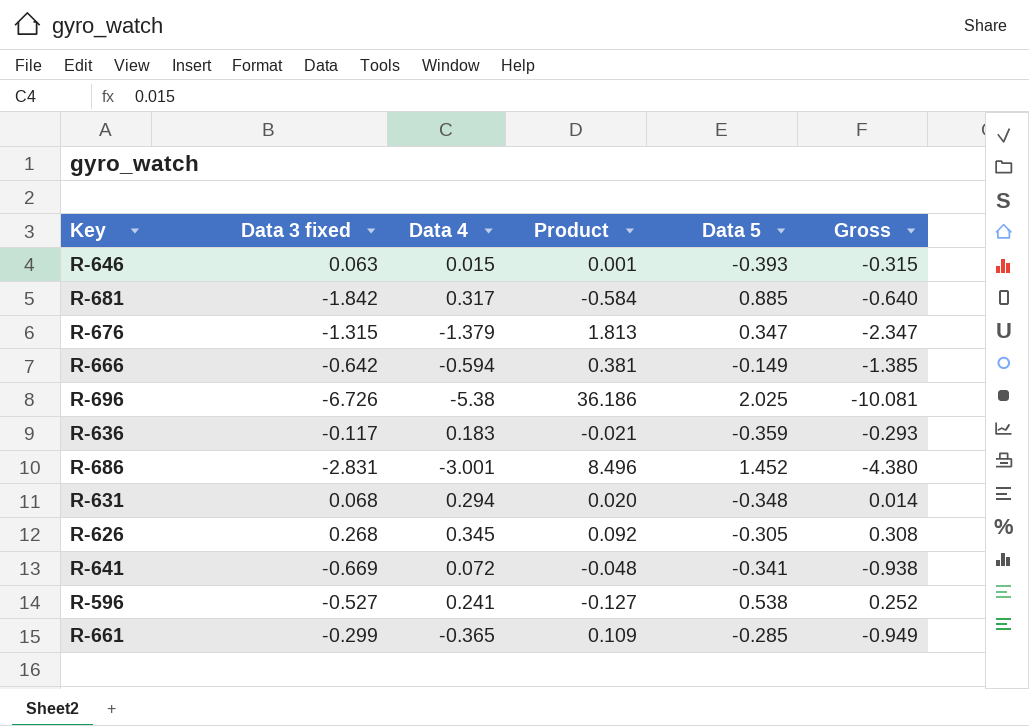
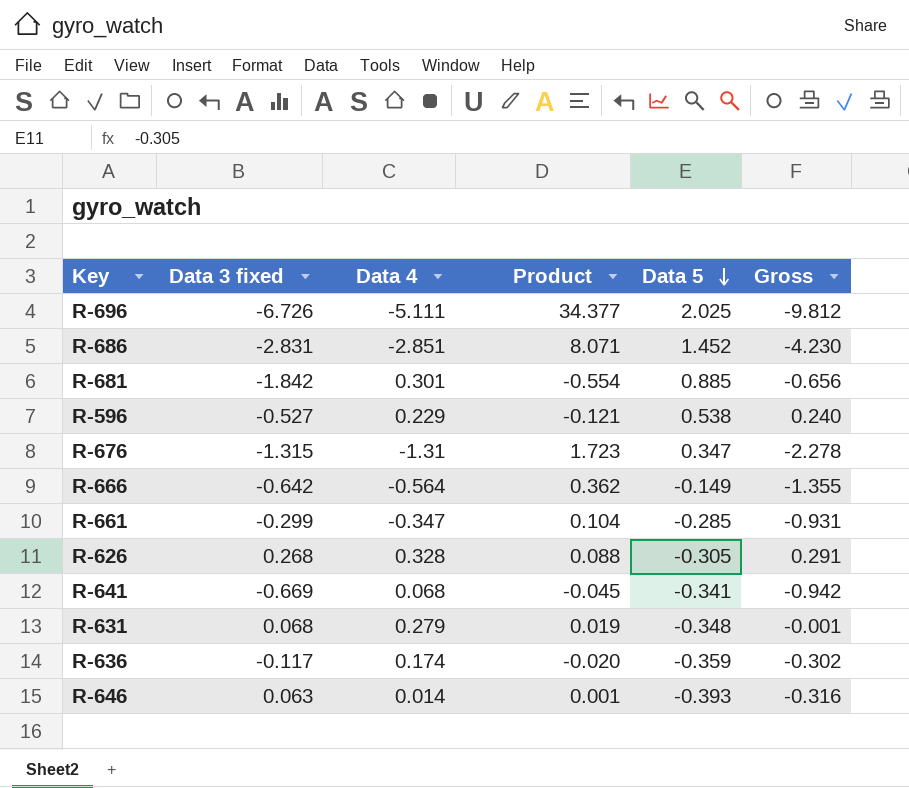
row order: none -> Data 5 descending
R-696 | Data 4: -5.38 -> -5.111
R-696 | Product: 36.186 -> 34.377
R-696 | Gross: -10.081 -> -9.812
R-686 | Data 4: -3.001 -> -2.851
R-686 | Product: 8.496 -> 8.071
R-686 | Gross: -4.380 -> -4.230
R-681 | Data 4: 0.317 -> 0.301
R-681 | Product: -0.584 -> -0.554
R-681 | Gross: -0.640 -> -0.656
R-596 | Data 4: 0.241 -> 0.229
R-596 | Product: -0.127 -> -0.121
R-596 | Gross: 0.252 -> 0.240
R-676 | Data 4: -1.379 -> -1.31
R-676 | Product: 1.813 -> 1.723
R-676 | Gross: -2.347 -> -2.278
R-666 | Data 4: -0.594 -> -0.564
R-666 | Product: 0.381 -> 0.362
R-666 | Gross: -1.385 -> -1.355
R-661 | Data 4: -0.365 -> -0.347
R-661 | Product: 0.109 -> 0.104
R-661 | Gross: -0.949 -> -0.931
R-626 | Data 4: 0.345 -> 0.328
R-626 | Product: 0.092 -> 0.088
R-626 | Gross: 0.308 -> 0.291
R-641 | Data 4: 0.072 -> 0.068
R-641 | Product: -0.048 -> -0.045
R-641 | Gross: -0.938 -> -0.942
R-631 | Data 4: 0.294 -> 0.279
R-631 | Product: 0.020 -> 0.019
R-631 | Gross: 0.014 -> -0.001
R-636 | Data 4: 0.183 -> 0.174
R-636 | Product: -0.021 -> -0.020
R-636 | Gross: -0.293 -> -0.302
R-646 | Data 4: 0.015 -> 0.014
R-646 | Gross: -0.315 -> -0.316

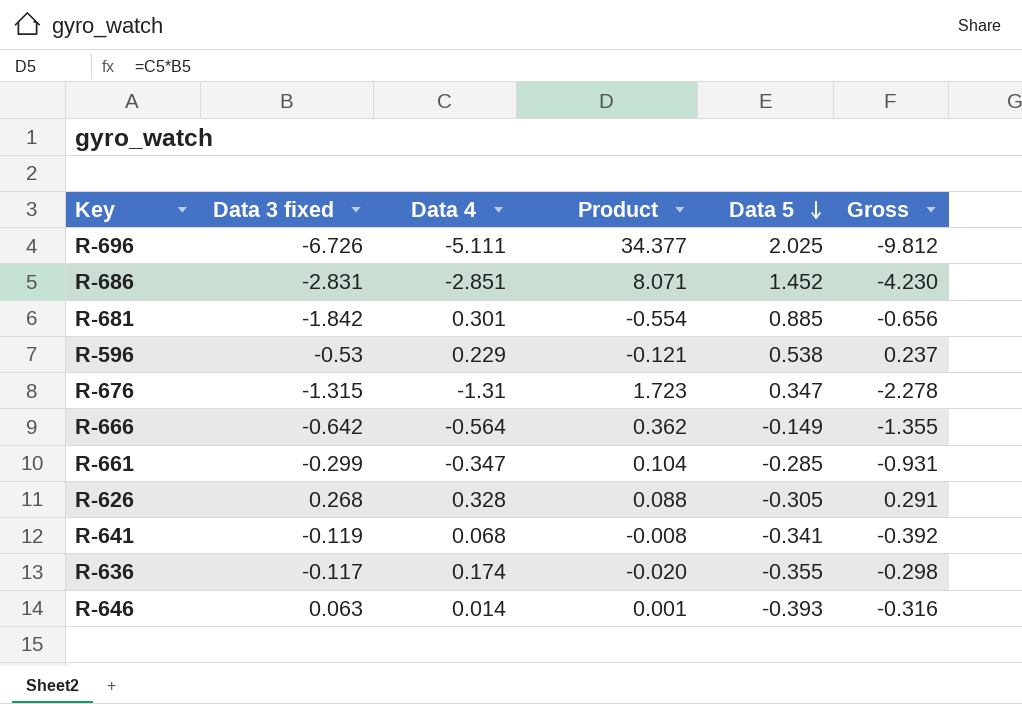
row R-631: 0.068 | 0.279 | 0.019 | -0.348 | -0.001 -> none
R-596 | Data 3 fixed: -0.527 -> -0.53
R-596 | Gross: 0.240 -> 0.237
R-641 | Data 3 fixed: -0.669 -> -0.119
R-641 | Product: -0.045 -> -0.008
R-641 | Gross: -0.942 -> -0.392
R-636 | Data 5: -0.359 -> -0.355
R-636 | Gross: -0.302 -> -0.298

